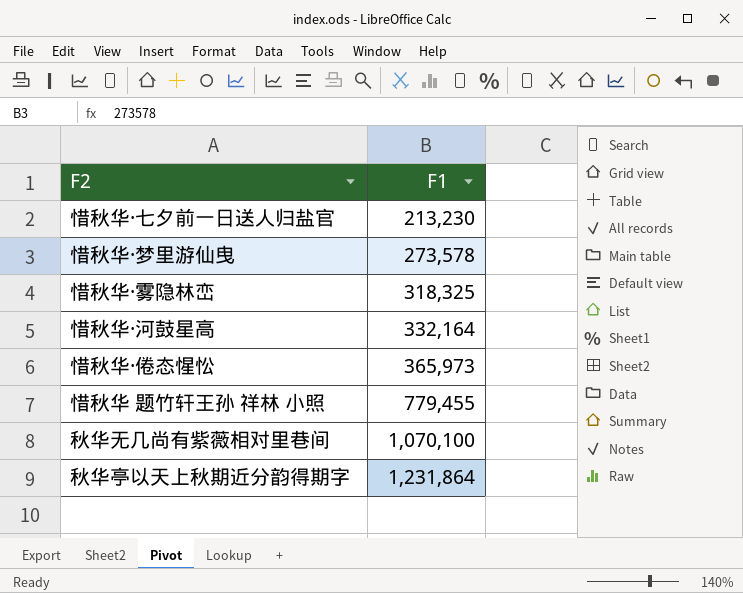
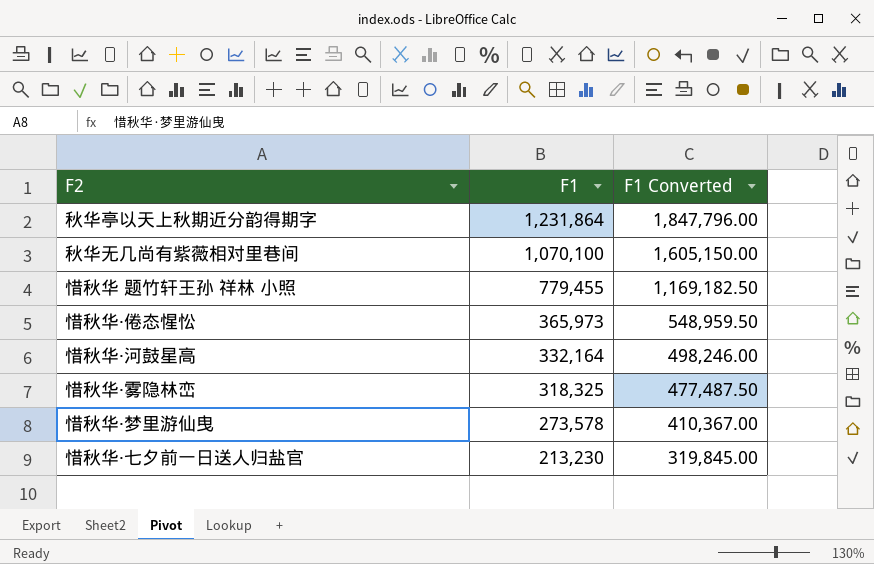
row order: F1 ascending -> F1 descending
column F1 Converted | formula: none -> [F1] * 1.5

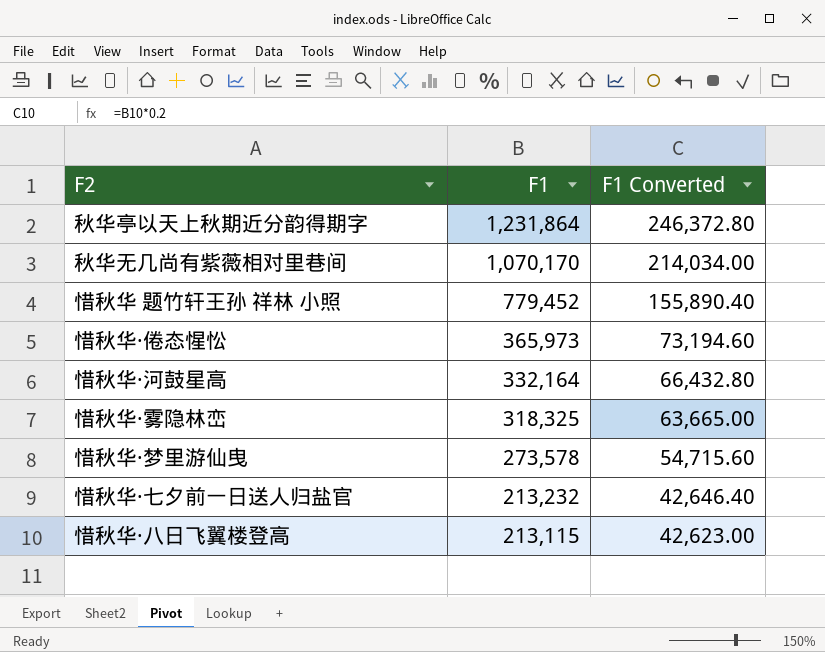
column F1 Converted | formula: [F1] * 1.5 -> [F1] * 0.2
秋华无几尚有紫薇相对里巷间 | F1: 1,070,100 -> 1,070,170
惜秋华 题竹轩王孙 祥林 小照 | F1: 779,455 -> 779,452
惜秋华·七夕前一日送人归盐官 | F1: 213,230 -> 213,232
row 惜秋华·八日飞翼楼登高: none -> 213,115 | 42,623.00

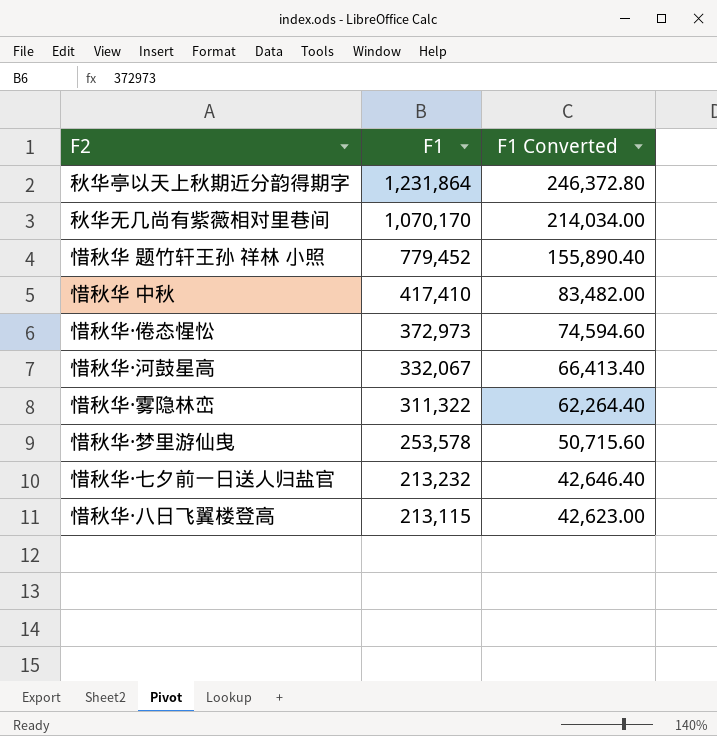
row 惜秋华 中秋: none -> 417,410 | 83,482.00
惜秋华·倦态惺忪 | F1: 365,973 -> 372,973
惜秋华·倦态惺忪 | F1 Converted: 73,194.60 -> 74,594.60
惜秋华·河鼓星高 | F1: 332,164 -> 332,067
惜秋华·河鼓星高 | F1 Converted: 66,432.80 -> 66,413.40
惜秋华·雾隐林峦 | F1: 318,325 -> 311,322
惜秋华·雾隐林峦 | F1 Converted: 63,665.00 -> 62,264.40
惜秋华·梦里游仙曳 | F1: 273,578 -> 253,578
惜秋华·梦里游仙曳 | F1 Converted: 54,715.60 -> 50,715.60

